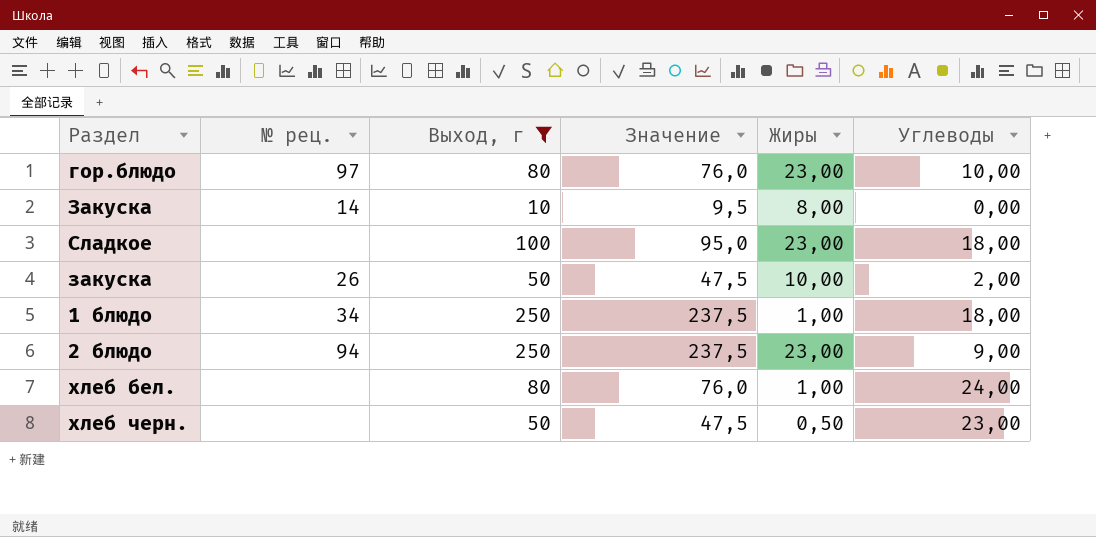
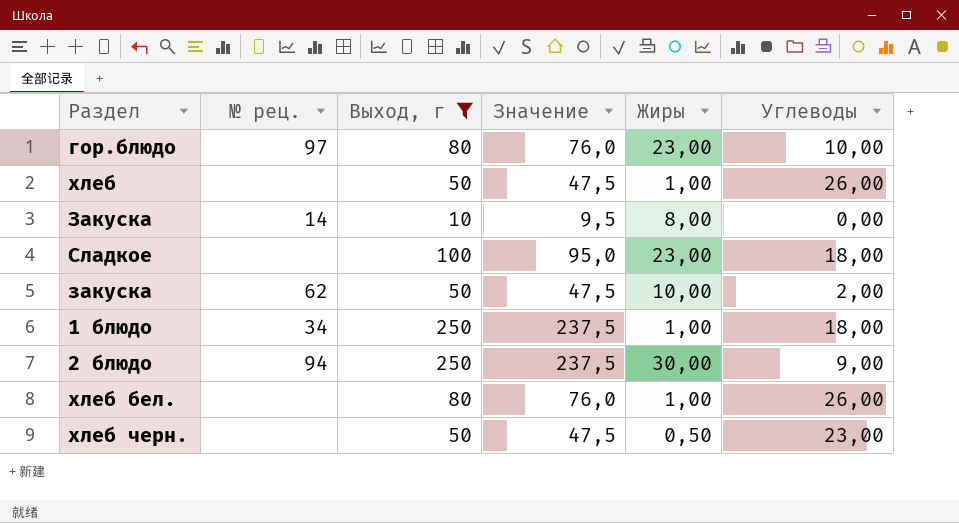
row хлеб: none -> none | 50 | 47,5 | 1,00 | 26,00
закуска | № рец.: 26 -> 62
2 блюдо | Жиры: 23,00 -> 30,00
хлеб бел. | Углеводы: 24,00 -> 26,00

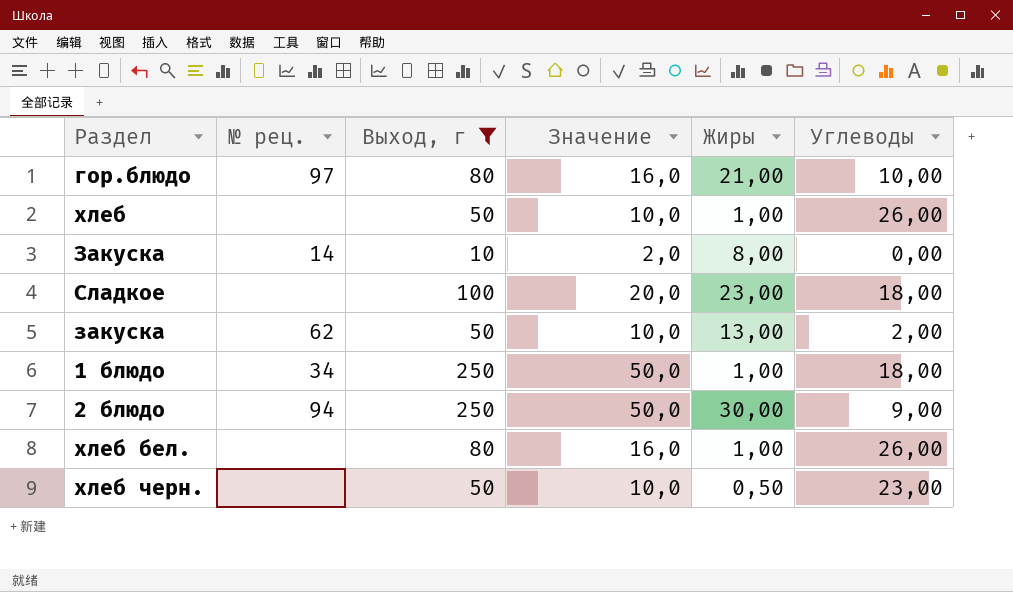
column Значение | formula: [Выход, г] * 0,95 -> [Выход, г] * 0,2
гор.блюдо | Жиры: 23,00 -> 21,00
закуска | Жиры: 10,00 -> 13,00

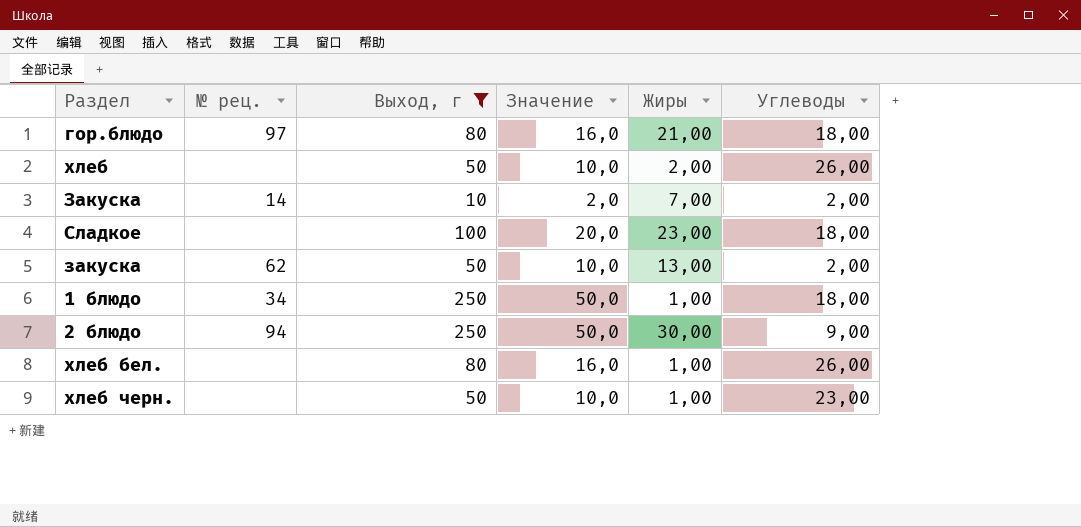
гор.блюдо | Углеводы: 10,00 -> 18,00
хлеб | Жиры: 1,00 -> 2,00
Закуска | Жиры: 8,00 -> 7,00
Закуска | Углеводы: 0,00 -> 2,00
хлеб черн. | Жиры: 0,50 -> 1,00

